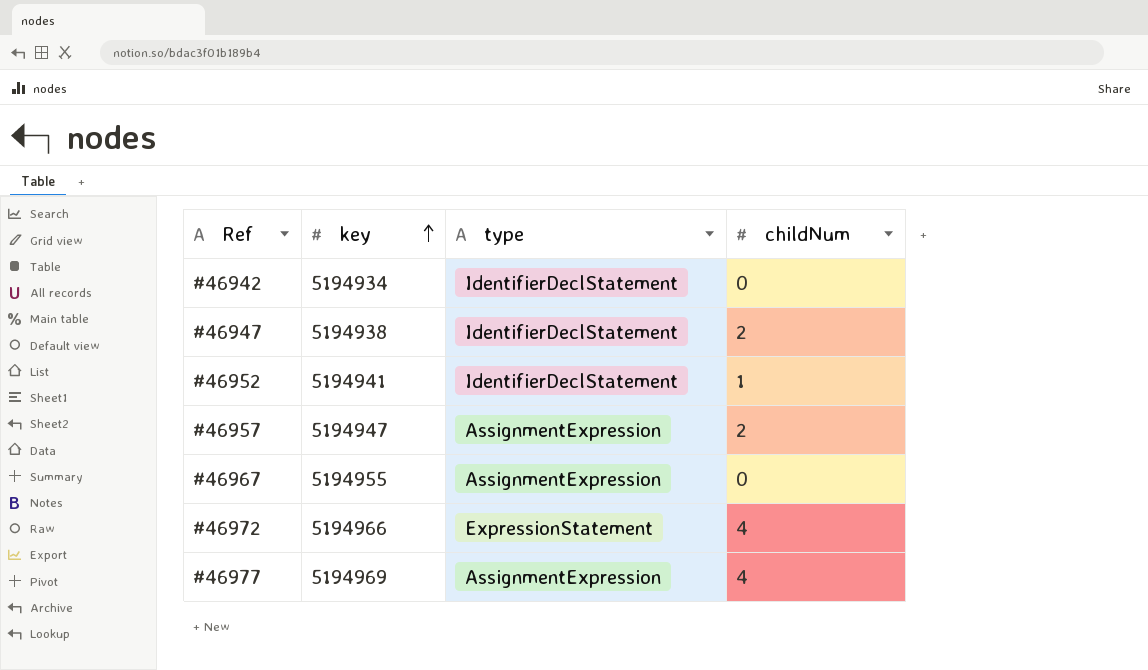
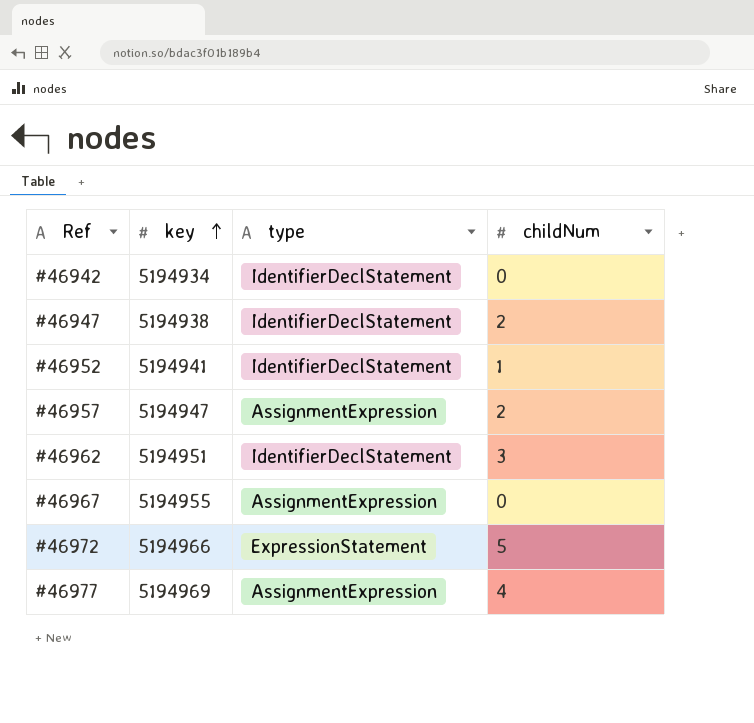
row #46962: none -> 5194951 | IdentifierDeclStatement | 3
#46972 | childNum: 4 -> 5

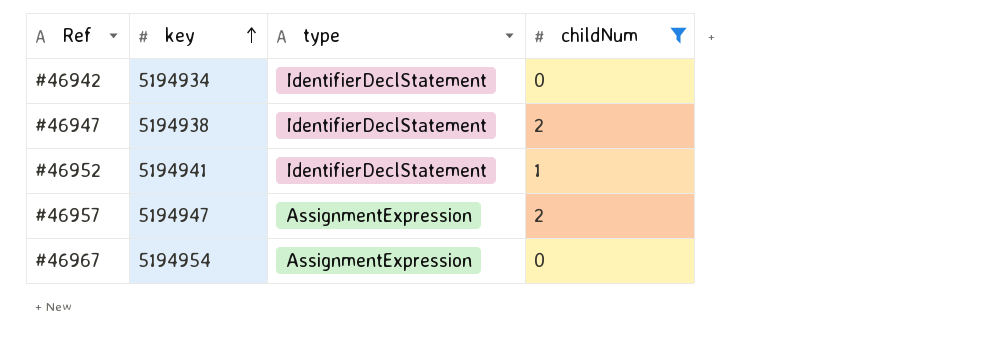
filter: none -> childNum <= 2
#46967 | key: 5194955 -> 5194954

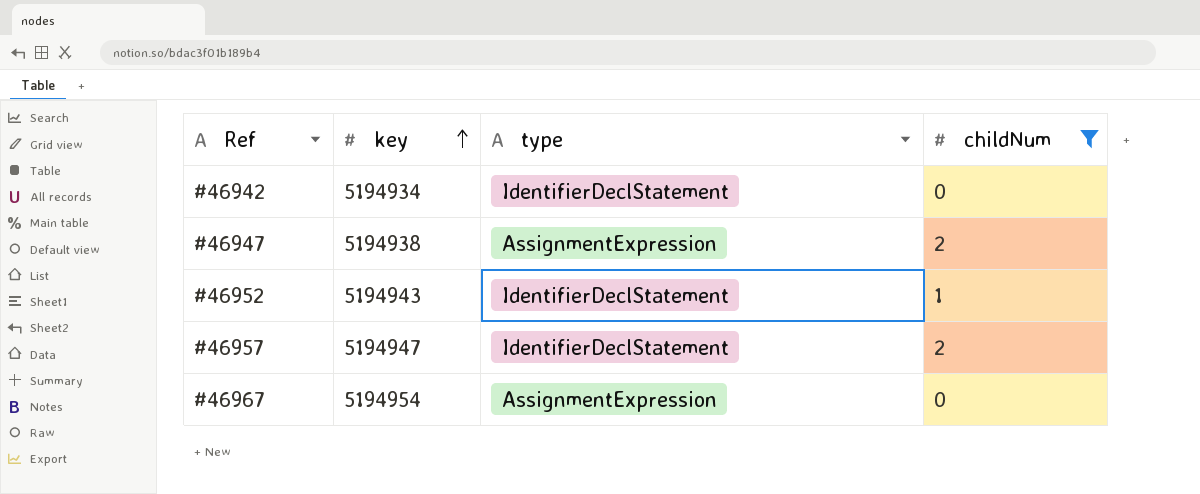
#46947 | type: IdentifierDeclStatement -> AssignmentExpression
#46952 | key: 5194941 -> 5194943
#46957 | type: AssignmentExpression -> IdentifierDeclStatement

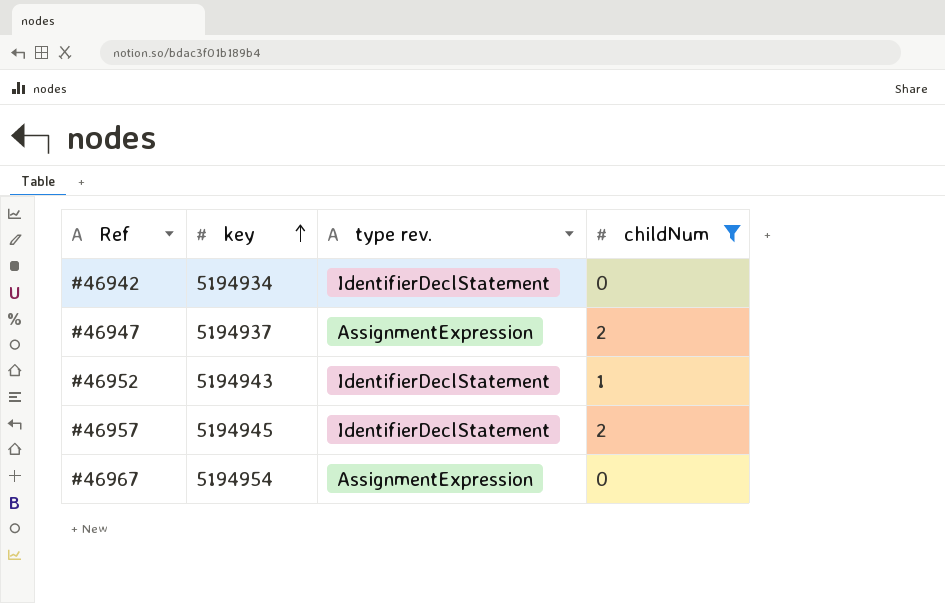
column name: type -> type rev.
#46947 | key: 5194938 -> 5194937
#46957 | key: 5194947 -> 5194945

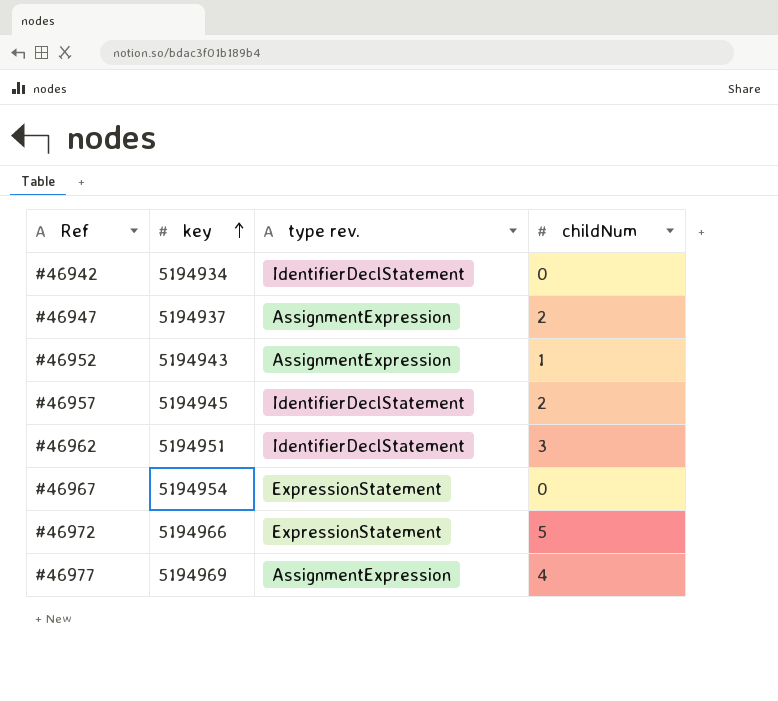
filter: childNum <= 2 -> none
#46952 | type rev.: IdentifierDeclStatement -> AssignmentExpression
#46967 | type rev.: AssignmentExpression -> ExpressionStatement

